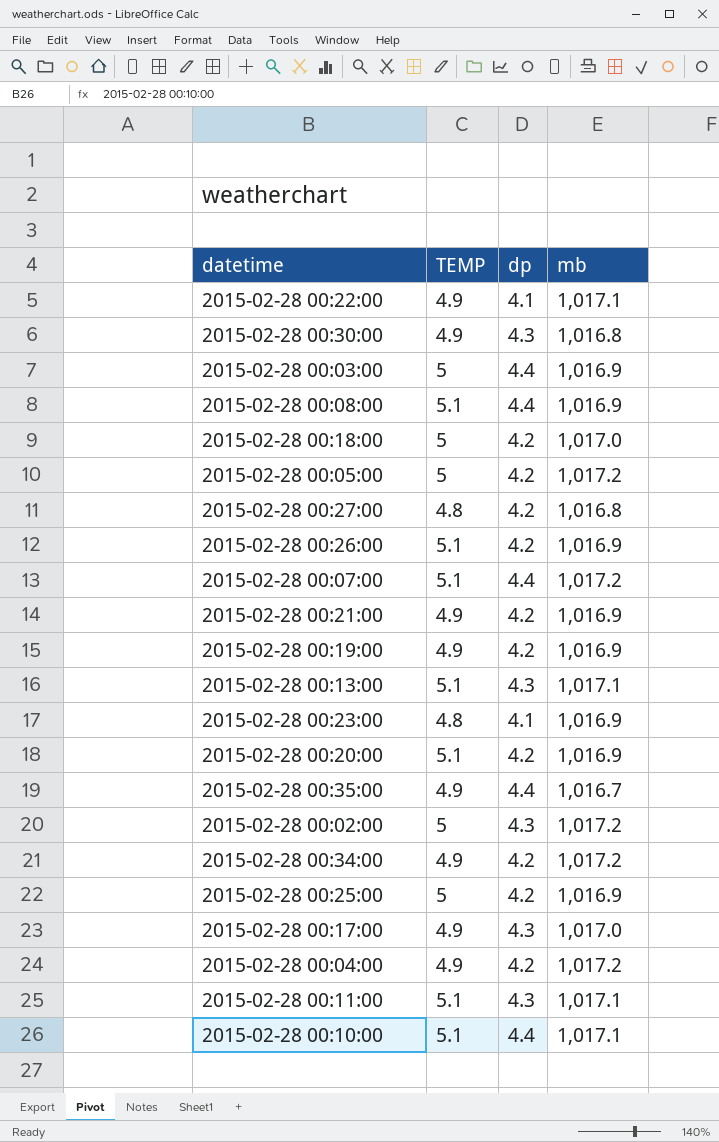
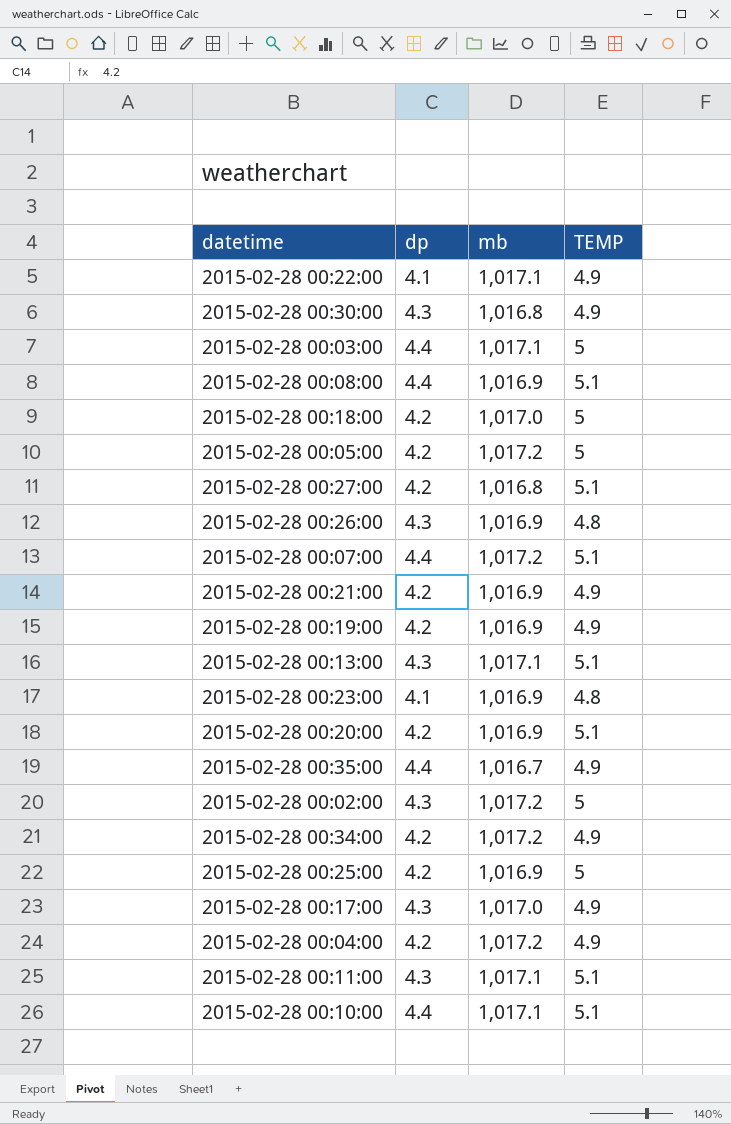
column TEMP | position: 2 -> 4
2015-02-28 00:03:00 | mb: 1,016.9 -> 1,017.1
2015-02-28 00:27:00 | TEMP: 4.8 -> 5.1
2015-02-28 00:26:00 | dp: 4.2 -> 4.3
2015-02-28 00:26:00 | TEMP: 5.1 -> 4.8

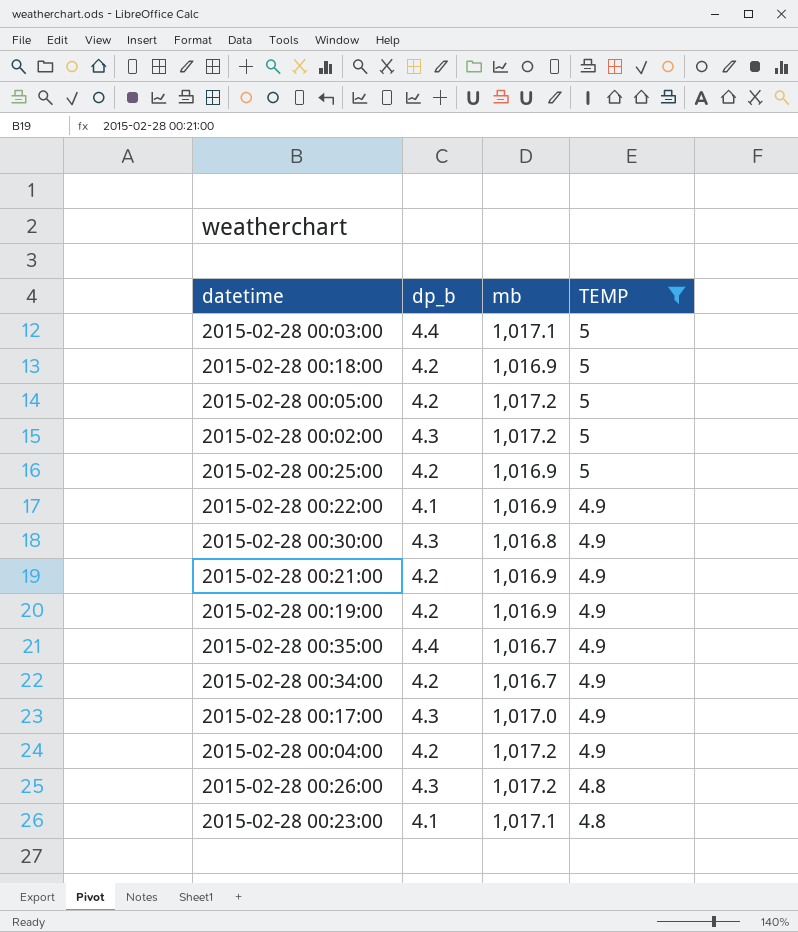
filter: none -> TEMP != 5.1
row order: none -> TEMP descending
column name: dp -> dp_b
2015-02-28 00:18:00 | mb: 1,017.0 -> 1,016.9
2015-02-28 00:22:00 | mb: 1,017.1 -> 1,016.9
2015-02-28 00:34:00 | mb: 1,017.2 -> 1,016.7
2015-02-28 00:26:00 | mb: 1,016.9 -> 1,017.2
2015-02-28 00:23:00 | mb: 1,016.9 -> 1,017.1

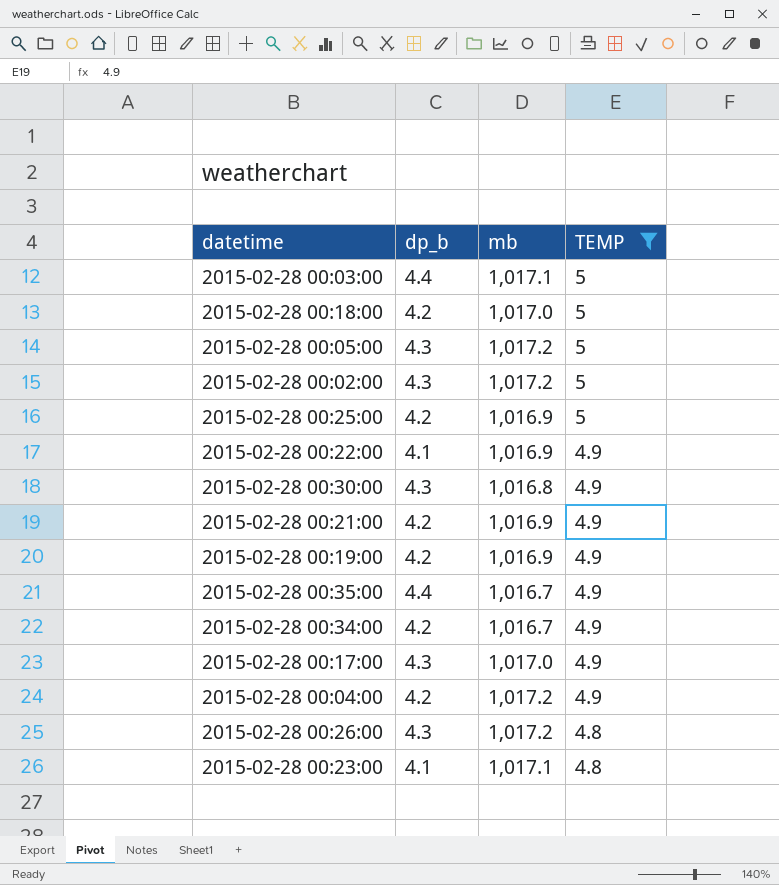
2015-02-28 00:18:00 | mb: 1,016.9 -> 1,017.0
2015-02-28 00:05:00 | dp_b: 4.2 -> 4.3

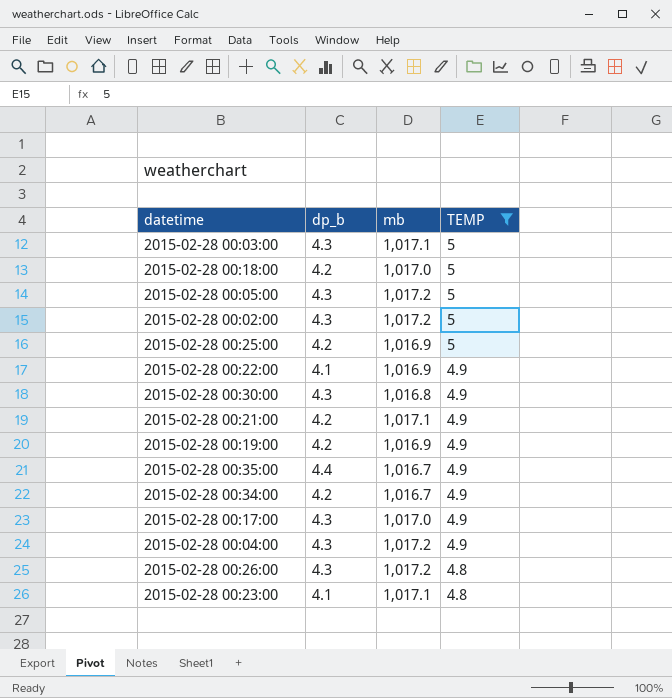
2015-02-28 00:03:00 | dp_b: 4.4 -> 4.3
2015-02-28 00:21:00 | mb: 1,016.9 -> 1,017.1
2015-02-28 00:04:00 | dp_b: 4.2 -> 4.3

